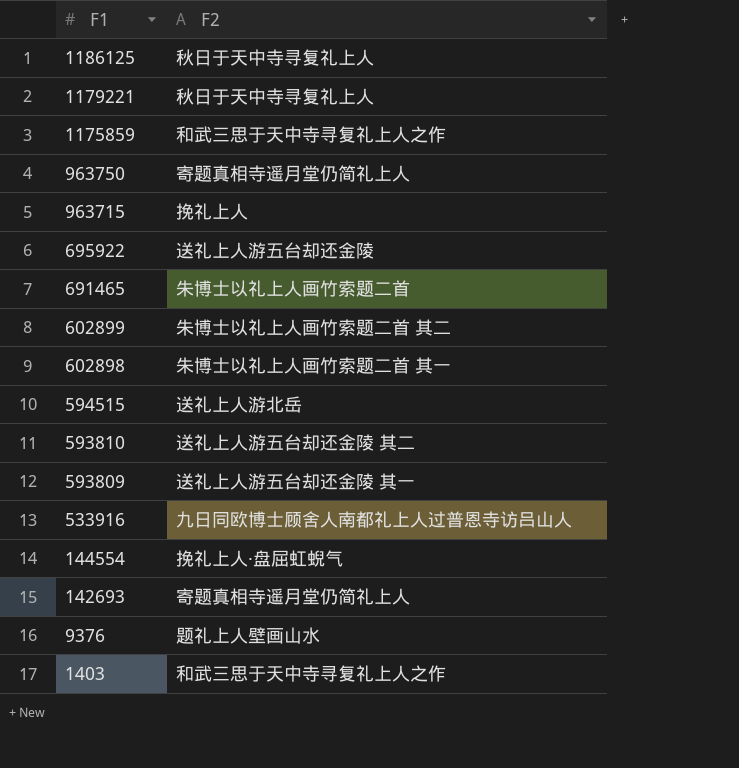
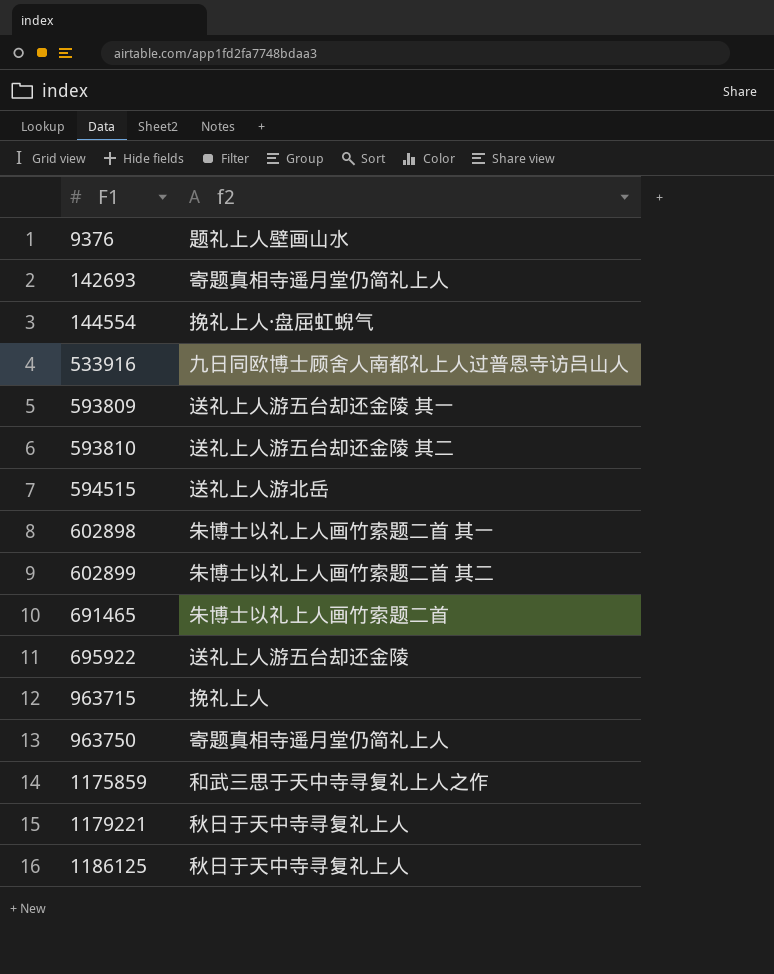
row order: F1 descending -> F1 ascending
column name: F2 -> f2
row 1403: 和武三思于天中寺寻复礼上人之作 -> none

